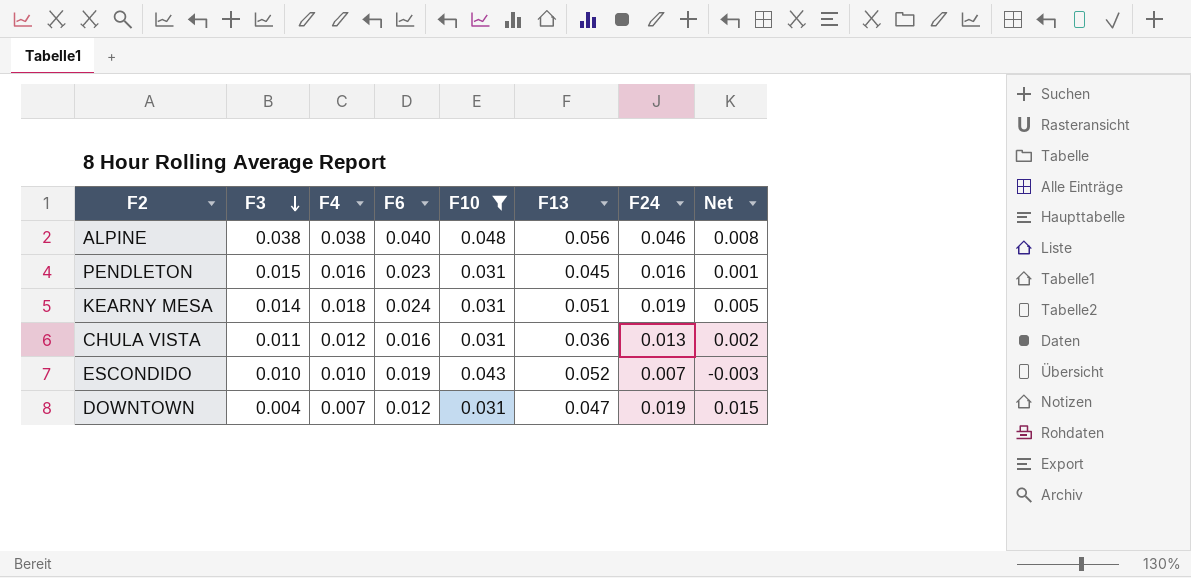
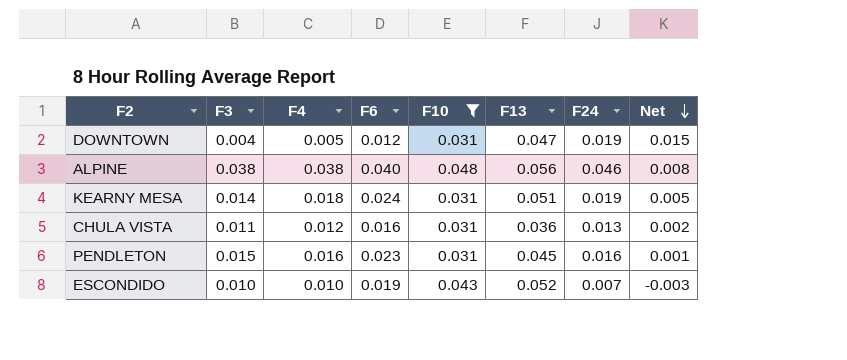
row order: F3 descending -> Net descending
DOWNTOWN | F4: 0.007 -> 0.005

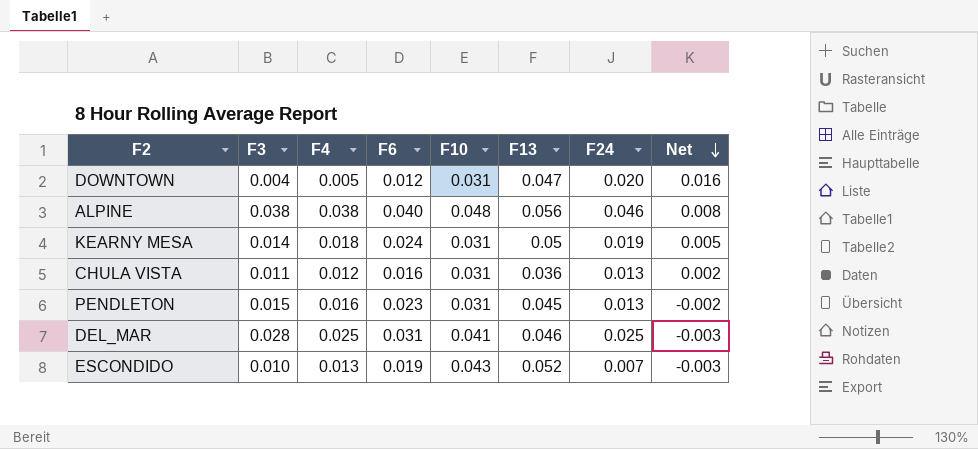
filter: F10 != 0.041 -> none
DOWNTOWN | F24: 0.019 -> 0.020
DOWNTOWN | Net: 0.015 -> 0.016
KEARNY MESA | F13: 0.051 -> 0.05
PENDLETON | F24: 0.016 -> 0.013
PENDLETON | Net: 0.001 -> -0.002
ESCONDIDO | F4: 0.010 -> 0.013

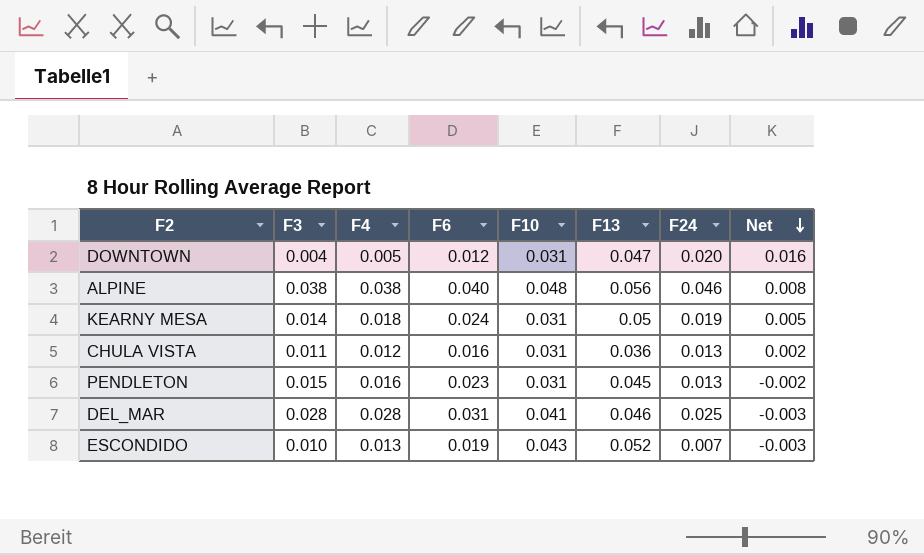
DEL_MAR | F4: 0.025 -> 0.028

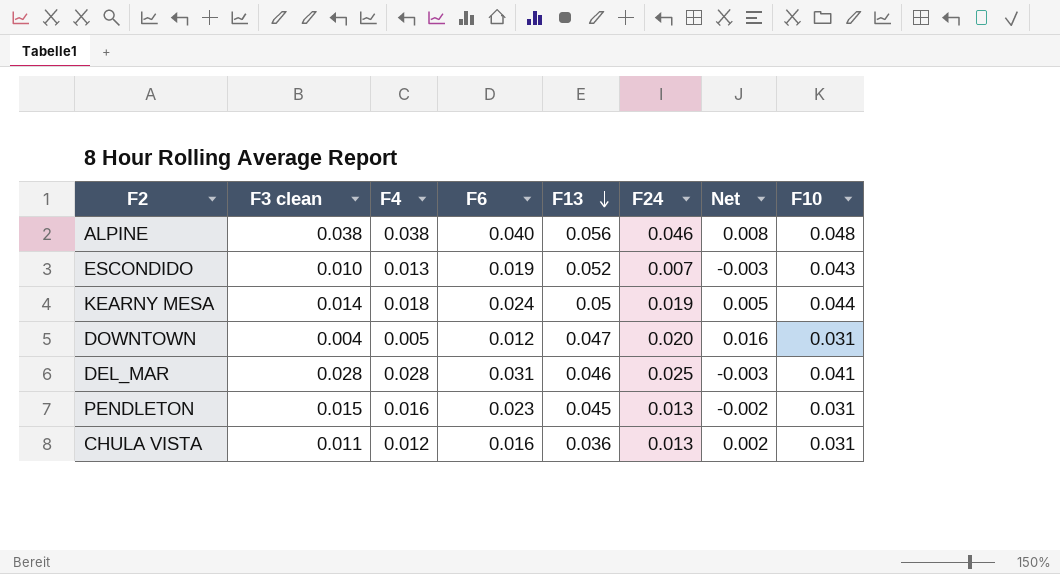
row order: Net descending -> F13 descending
column name: F3 -> F3 clean
column F10 | position: 5 -> 8
KEARNY MESA | F10: 0.031 -> 0.044

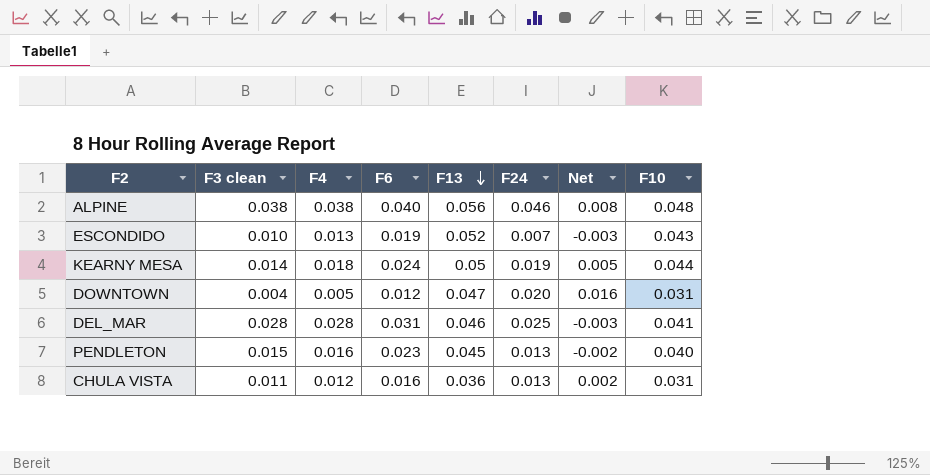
PENDLETON | F10: 0.031 -> 0.040

